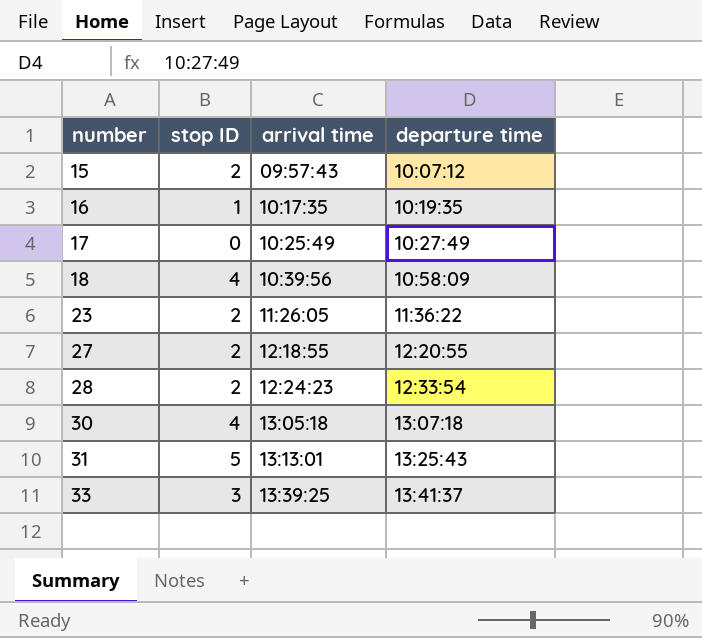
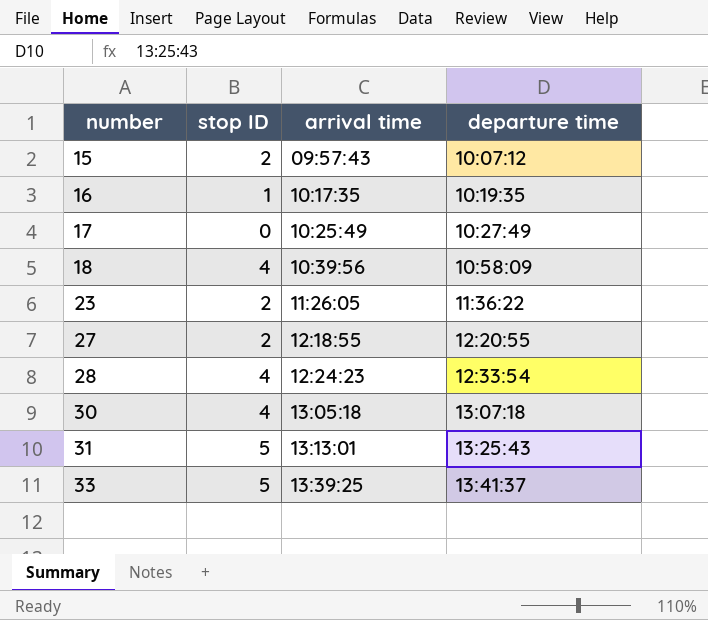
28 | stop ID: 2 -> 4
33 | stop ID: 3 -> 5

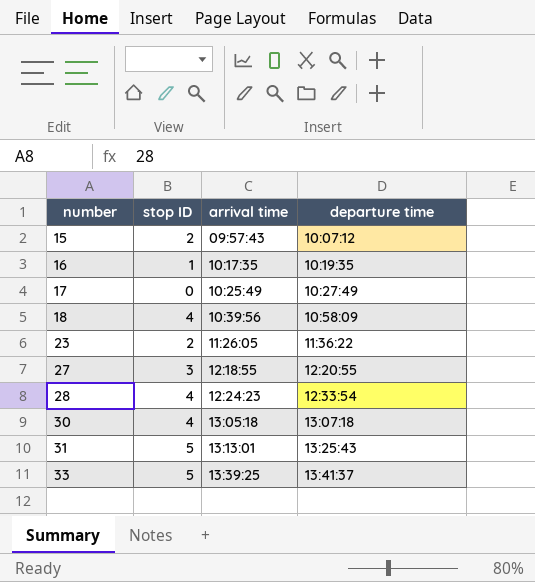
27 | stop ID: 2 -> 3

